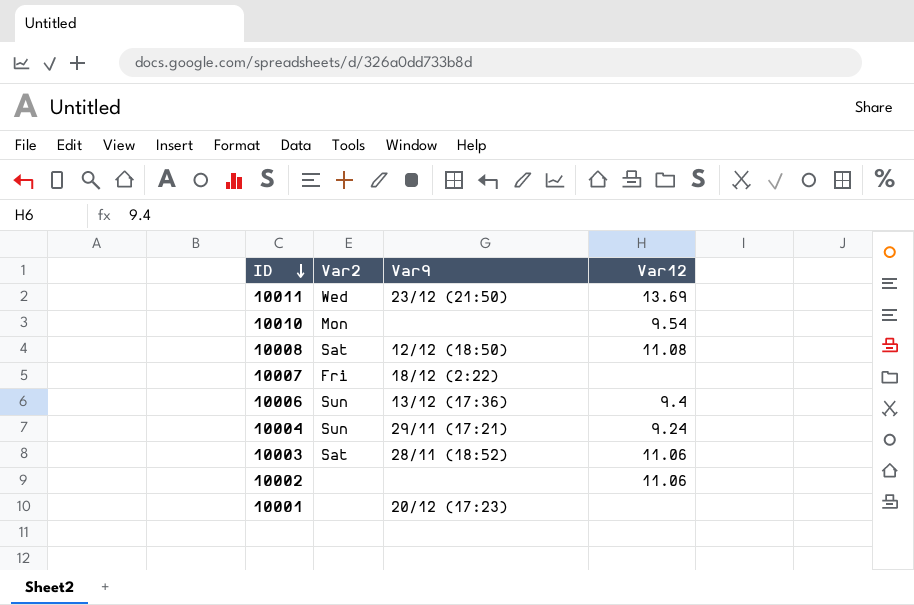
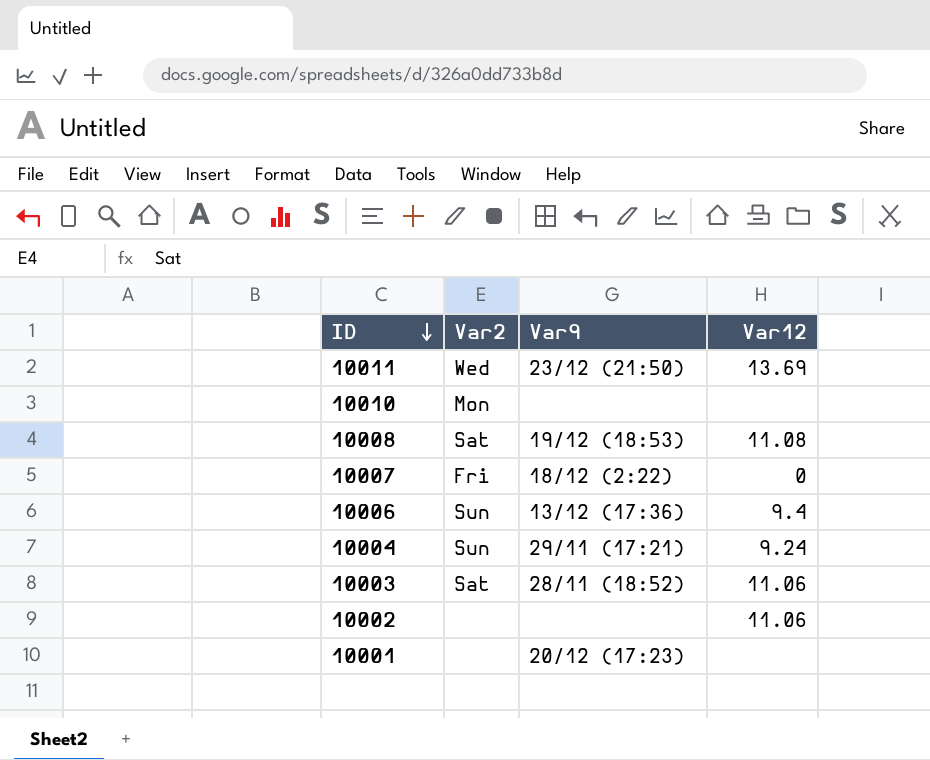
10010 | Var12: 9.54 -> none
10008 | Var9: 12/12 (18:50) -> 19/12 (18:53)
10007 | Var12: none -> 0

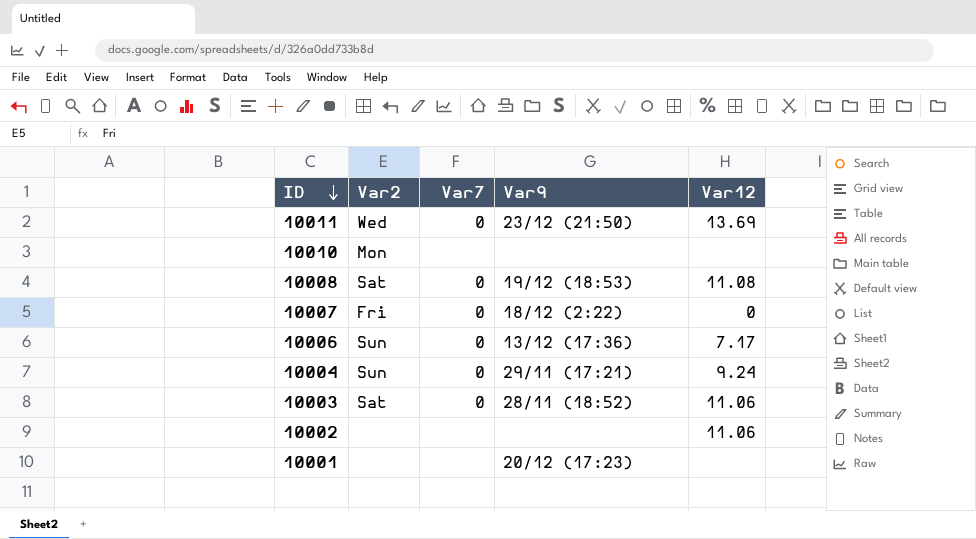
column Var7 | position: none -> 3
10006 | Var12: 9.4 -> 7.17

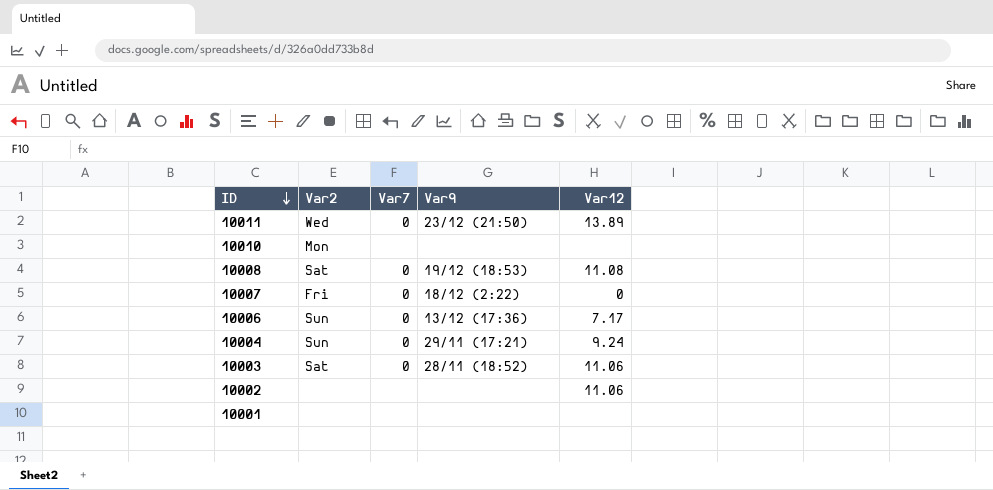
10011 | Var12: 13.69 -> 13.89
10001 | Var9: 20/12 (17:23) -> none

